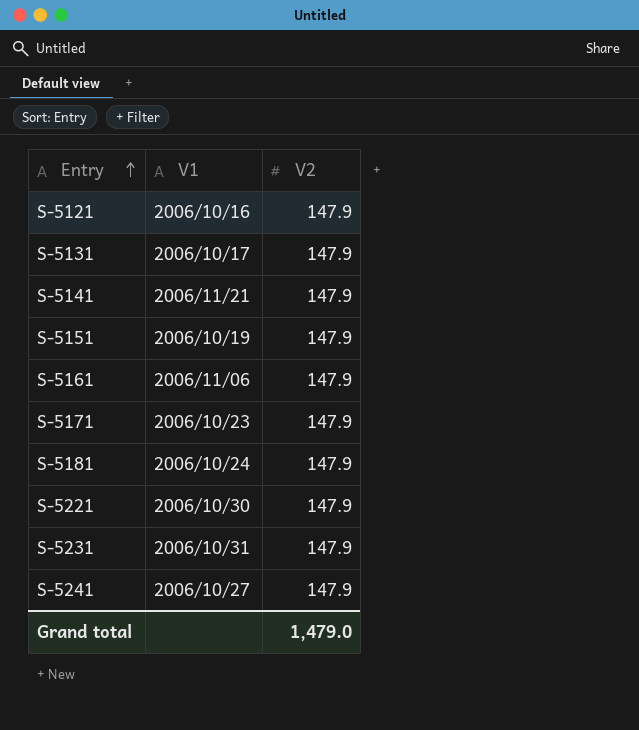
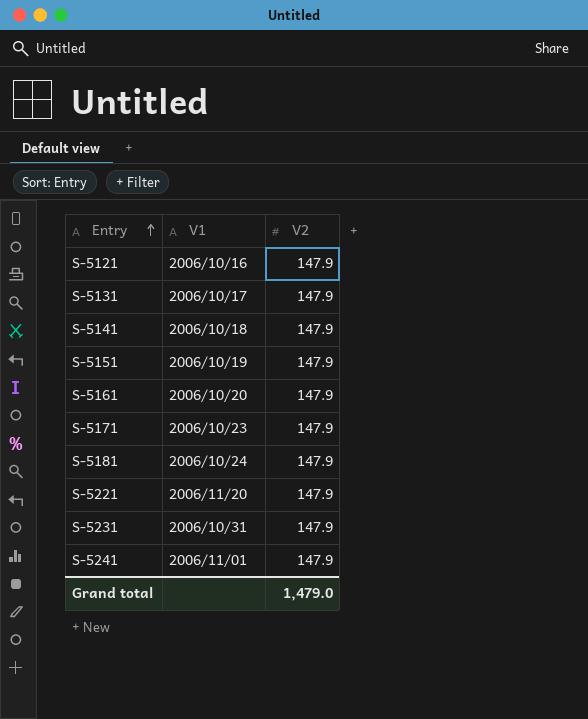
S-5141 | V1: 2006/11/21 -> 2006/10/18
S-5161 | V1: 2006/11/06 -> 2006/10/20
S-5221 | V1: 2006/10/30 -> 2006/11/20
S-5241 | V1: 2006/10/27 -> 2006/11/01

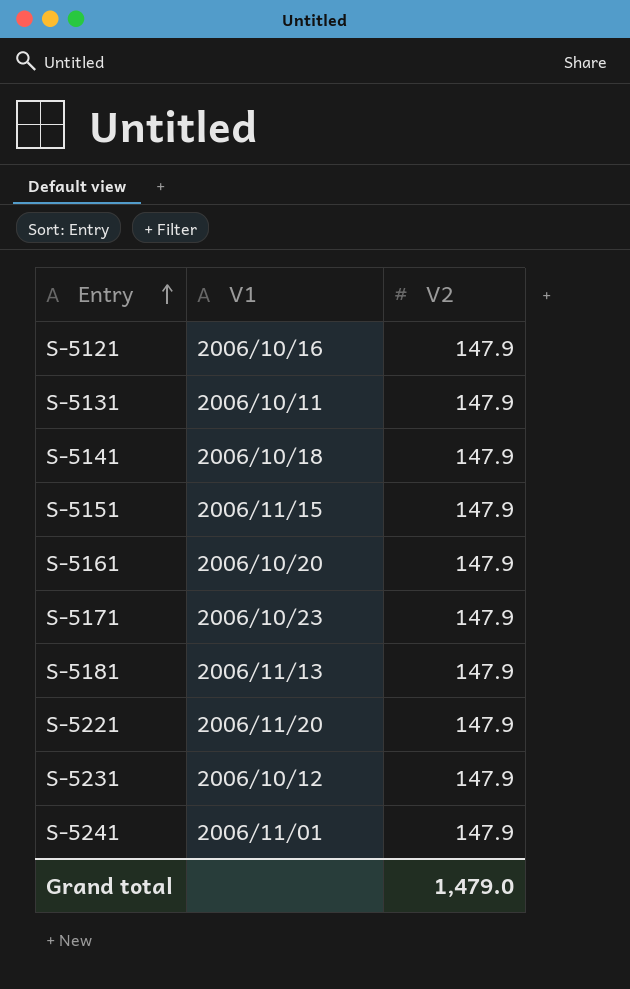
S-5131 | V1: 2006/10/17 -> 2006/10/11
S-5151 | V1: 2006/10/19 -> 2006/11/15
S-5181 | V1: 2006/10/24 -> 2006/11/13
S-5231 | V1: 2006/10/31 -> 2006/10/12

